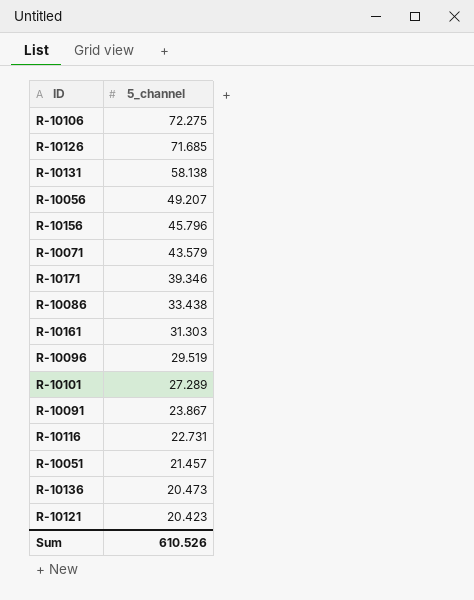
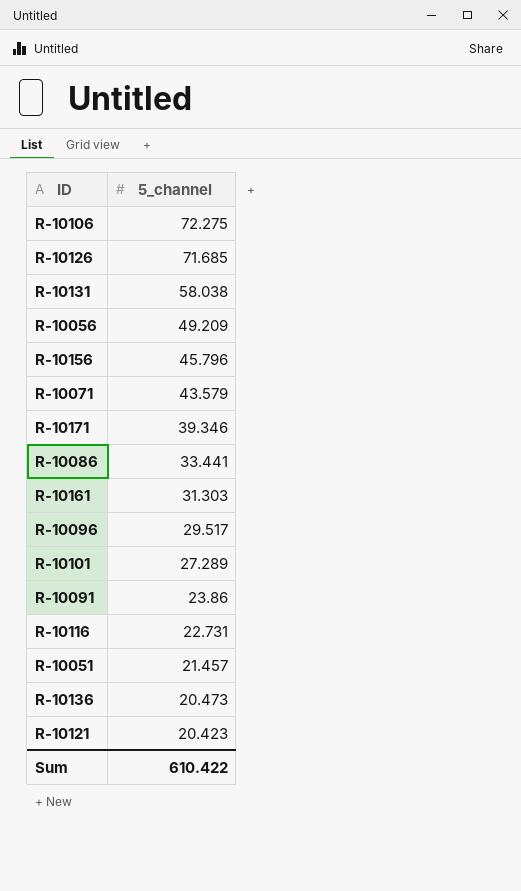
R-10131 | 5_channel: 58.138 -> 58.038
R-10056 | 5_channel: 49.207 -> 49.209
R-10086 | 5_channel: 33.438 -> 33.441
R-10096 | 5_channel: 29.519 -> 29.517
R-10091 | 5_channel: 23.867 -> 23.86
Sum | 5_channel: 610.526 -> 610.422

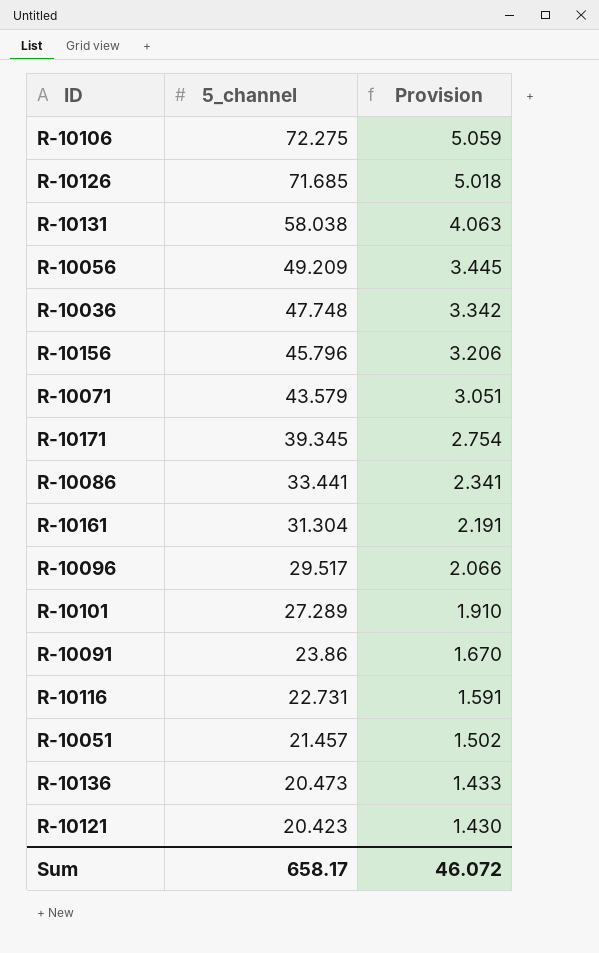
column Provision | formula: none -> [5_channel] * 0.07
row R-10036: none -> 47.748 | 3.342
R-10171 | 5_channel: 39.346 -> 39.345
R-10161 | 5_channel: 31.303 -> 31.304
Sum | 5_channel: 610.422 -> 658.17

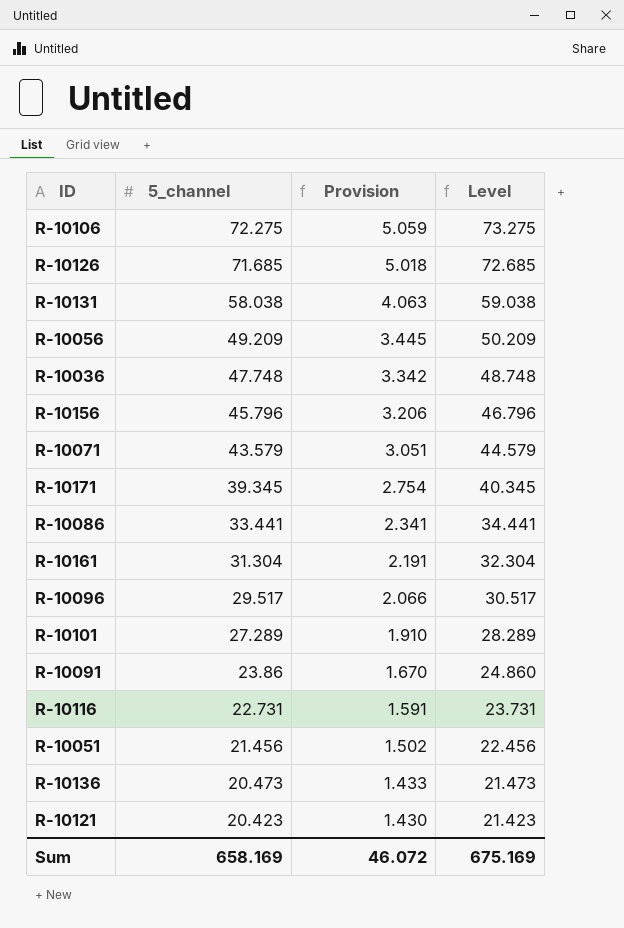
column Level | formula: none -> [5_channel] + 1
R-10051 | 5_channel: 21.457 -> 21.456
Sum | 5_channel: 658.17 -> 658.169

